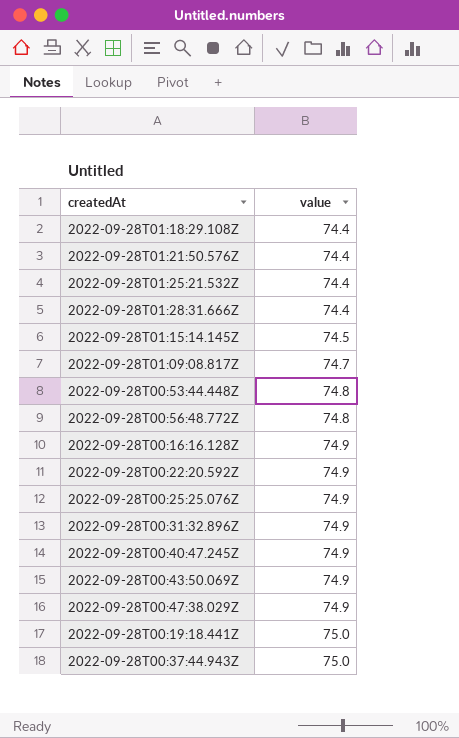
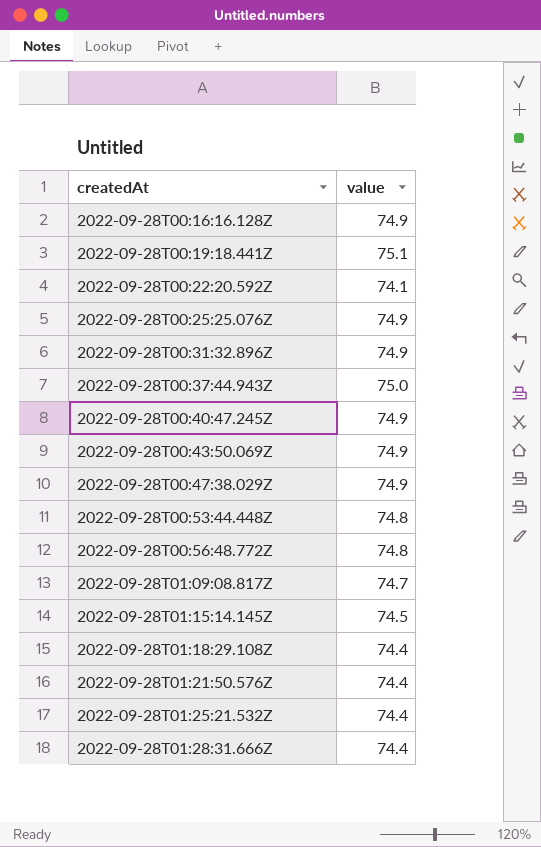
row order: value ascending -> createdAt ascending
2022-09-28T00:19:18.441Z | value: 75.0 -> 75.1
2022-09-28T00:22:20.592Z | value: 74.9 -> 74.1

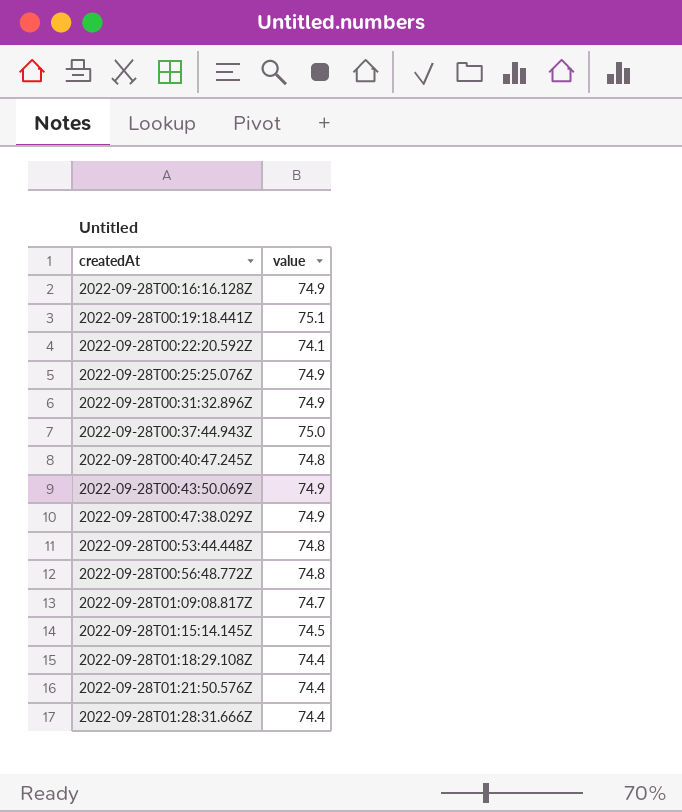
row 2022-09-28T01:25:21.532Z: 74.4 -> none
2022-09-28T00:40:47.245Z | value: 74.9 -> 74.8

